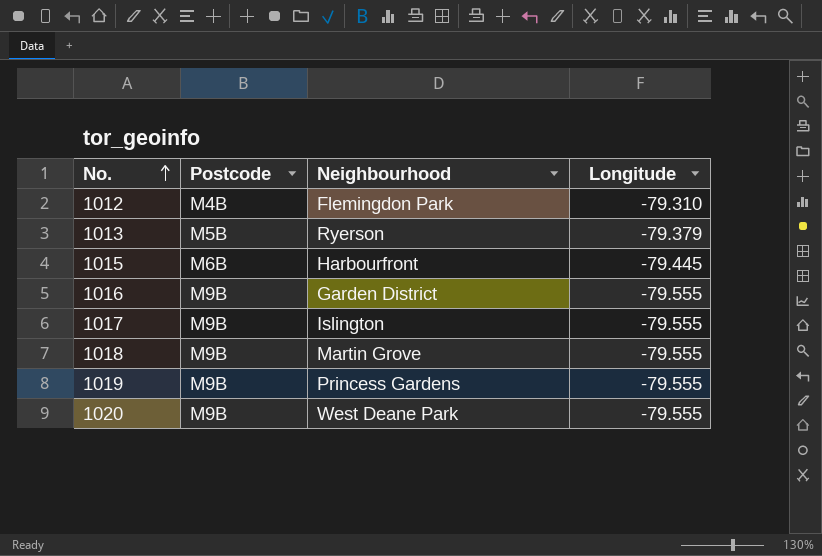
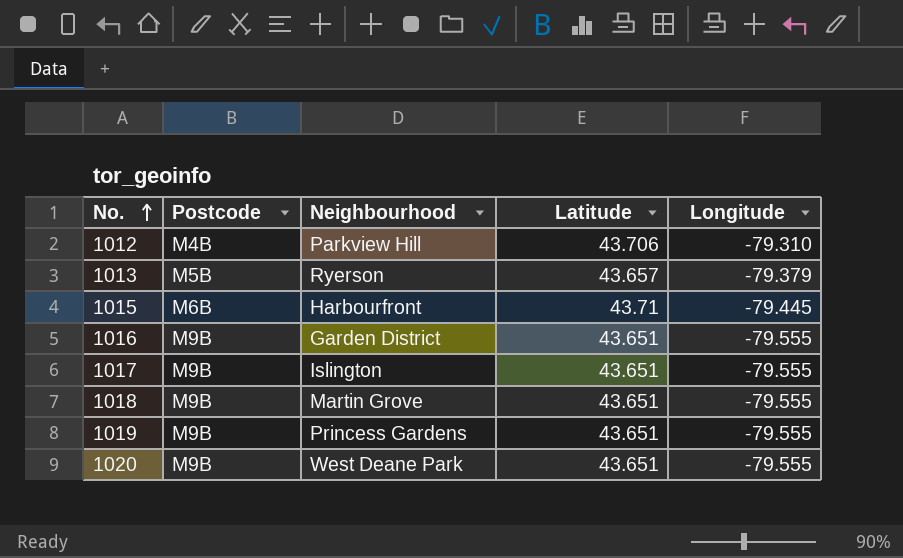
column Latitude | position: none -> 4
1012 | Neighbourhood: Flemingdon Park -> Parkview Hill

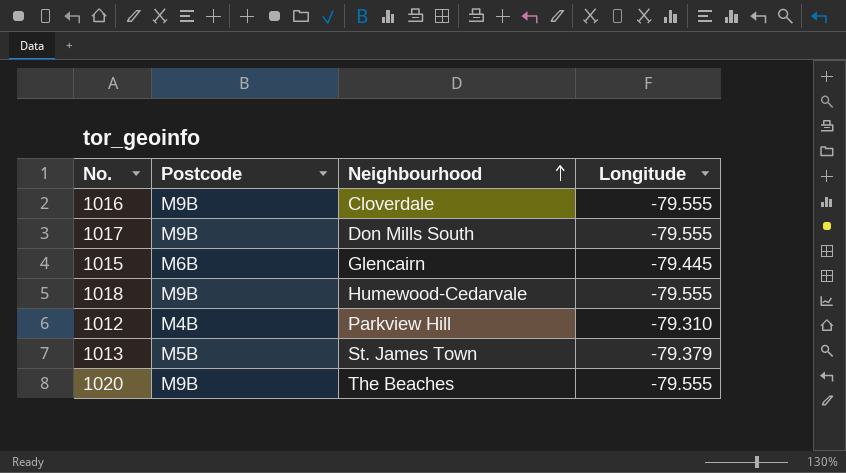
row order: No. ascending -> Neighbourhood ascending
column Latitude | position: 4 -> none
row 1019: M9B | Princess Gardens | 43.651 | -79.555 -> none
1016 | Neighbourhood: Garden District -> Cloverdale
1017 | Neighbourhood: Islington -> Don Mills South
1015 | Neighbourhood: Harbourfront -> Glencairn
1018 | Neighbourhood: Martin Grove -> Humewood-Cedarvale
1013 | Neighbourhood: Ryerson -> St. James Town
1020 | Neighbourhood: West Deane Park -> The Beaches

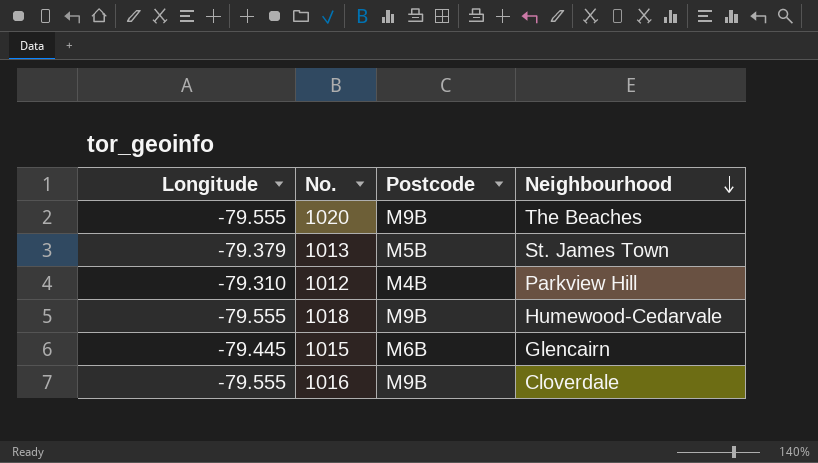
row order: Neighbourhood ascending -> Neighbourhood descending
column Longitude | position: 4 -> 1
row 1017: M9B | Don Mills South | -79.555 -> none

